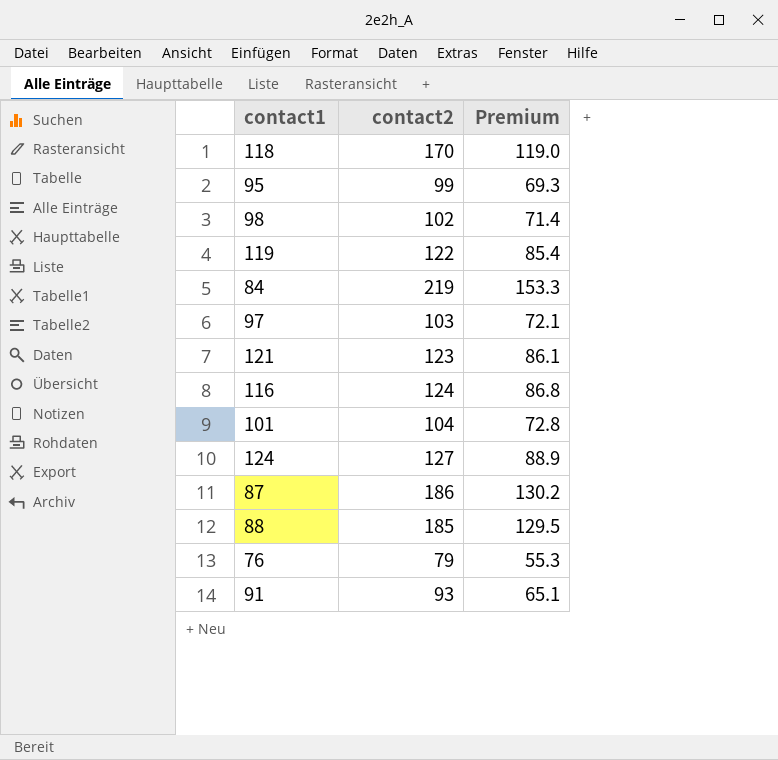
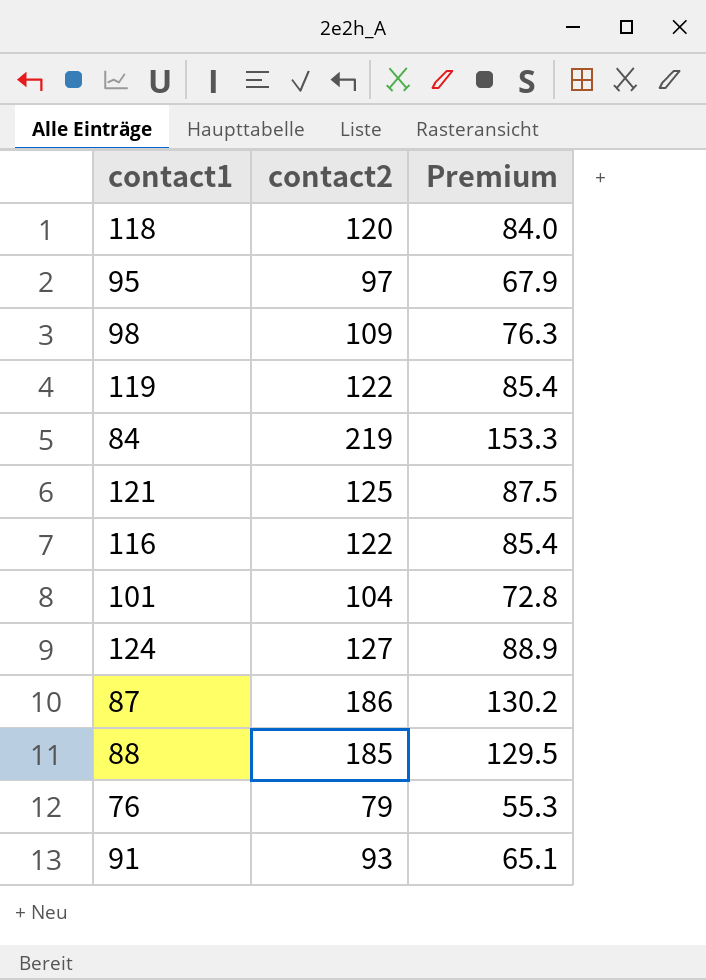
row 97: 103 | 72.1 -> none
118 | contact2: 170 -> 120
118 | Premium: 119.0 -> 84.0
95 | contact2: 99 -> 97
95 | Premium: 69.3 -> 67.9
98 | contact2: 102 -> 109
98 | Premium: 71.4 -> 76.3
121 | contact2: 123 -> 125
121 | Premium: 86.1 -> 87.5
116 | contact2: 124 -> 122
116 | Premium: 86.8 -> 85.4

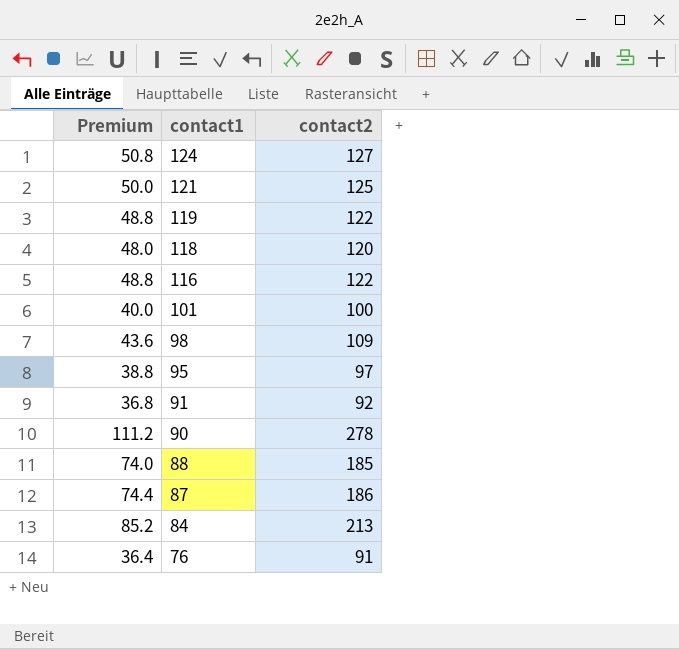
row order: none -> contact1 descending
column Premium | formula: [contact2] * 0.7 -> [contact2] * 0.4
column Premium | position: 3 -> 1
101 | contact2: 104 -> 100
91 | contact2: 93 -> 92
row 90: none -> 111.2 | 278
84 | contact2: 219 -> 213
76 | contact2: 79 -> 91

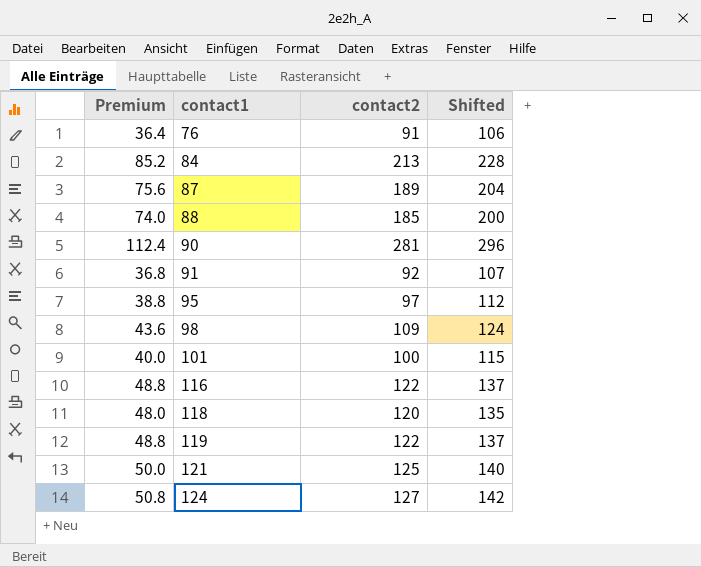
row order: contact1 descending -> contact1 ascending
column Shifted | formula: none -> [contact2] + 15
87 | Premium: 74.4 -> 75.6
87 | contact2: 186 -> 189
90 | Premium: 111.2 -> 112.4
90 | contact2: 278 -> 281

